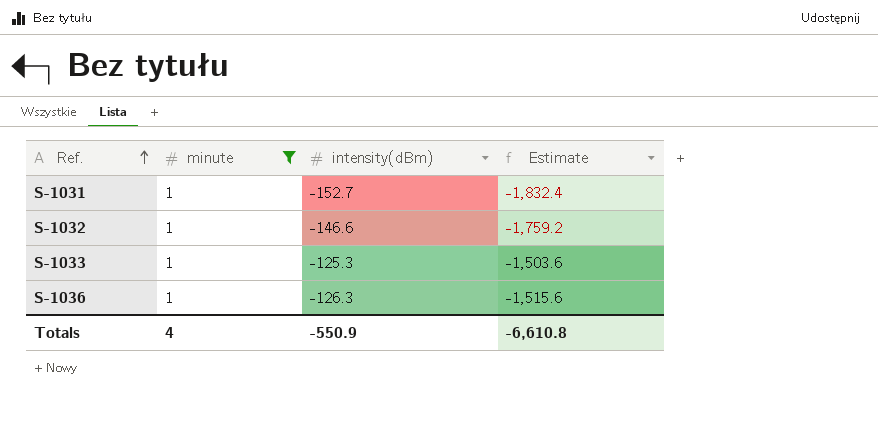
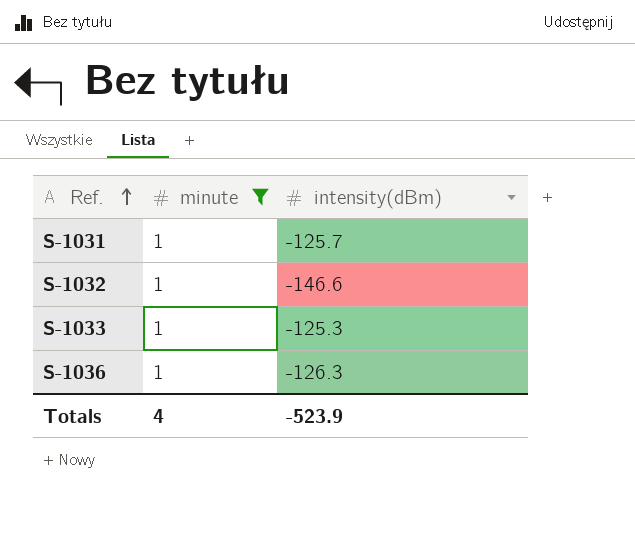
column Estimate | formula: [intensity(dBm)] * 12 -> none
S-1031 | intensity(dBm): -152.7 -> -125.7
Totals | intensity(dBm): -550.9 -> -523.9

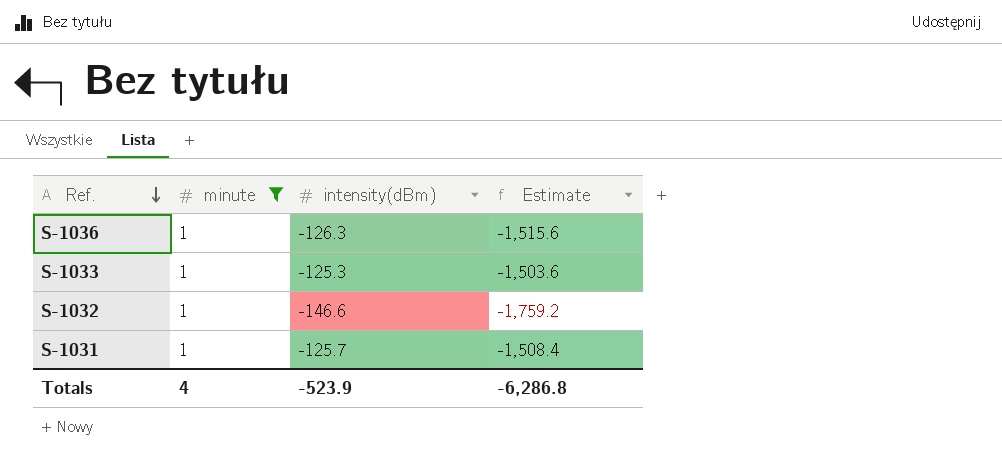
row order: Ref. ascending -> Ref. descending
column Estimate | formula: none -> [intensity(dBm)] * 12

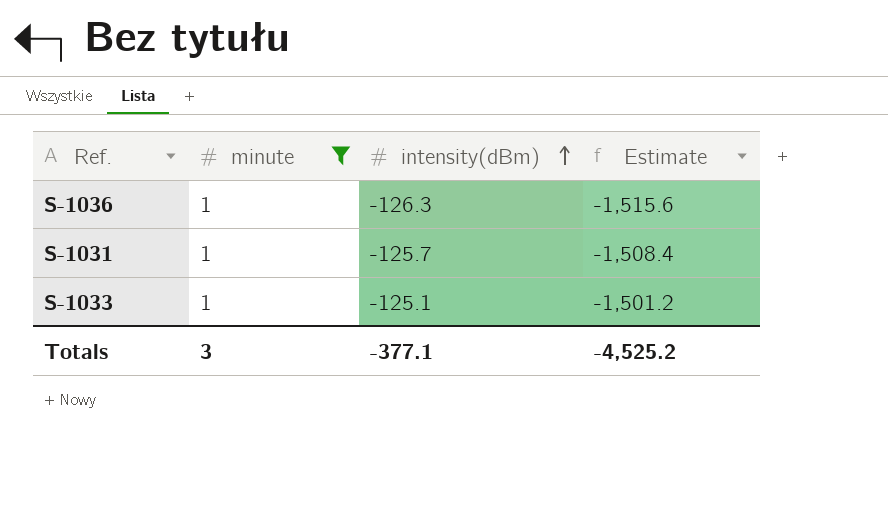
row order: Ref. descending -> intensity(dBm) ascending
row S-1032: 1 | -146.6 | -1,759.2 -> none
S-1033 | intensity(dBm): -125.3 -> -125.1
S-1033 | Estimate: -1,503.6 -> -1,501.2
Totals | minute: 4 -> 3
Totals | intensity(dBm): -523.9 -> -377.1
Totals | Estimate: -6,286.8 -> -4,525.2

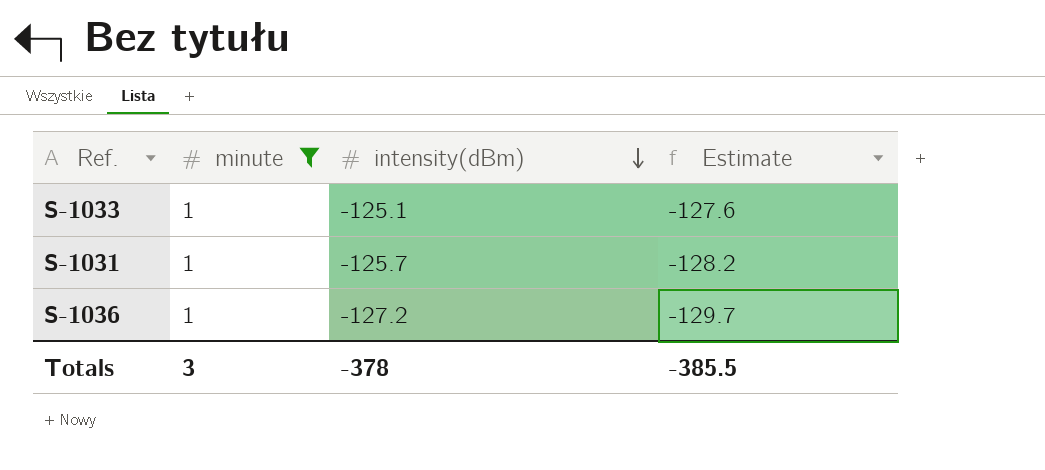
row order: intensity(dBm) ascending -> intensity(dBm) descending
column Estimate | formula: [intensity(dBm)] * 12 -> [intensity(dBm)] * 1.02
S-1036 | intensity(dBm): -126.3 -> -127.2
Totals | intensity(dBm): -377.1 -> -378
Totals | Estimate: -4,525.2 -> -385.5

